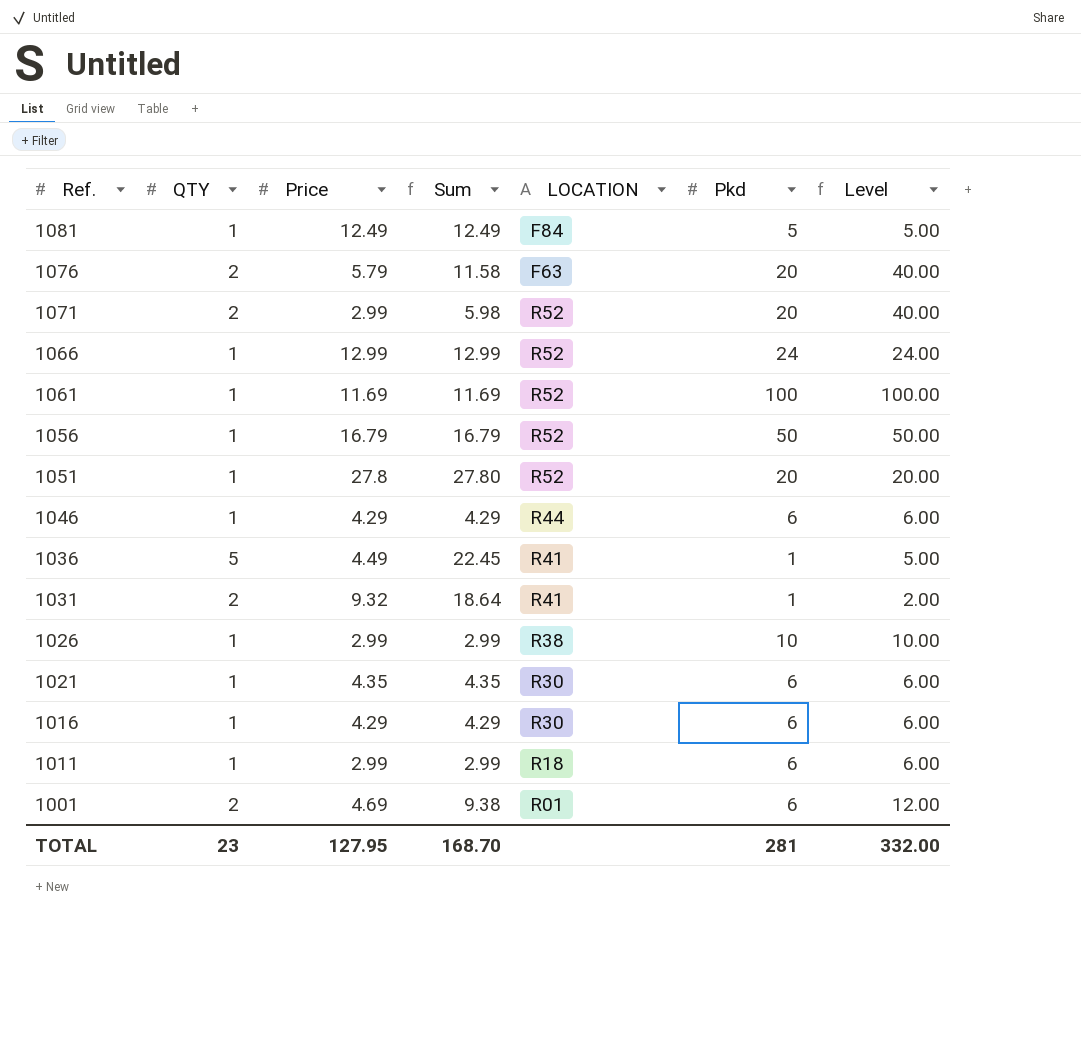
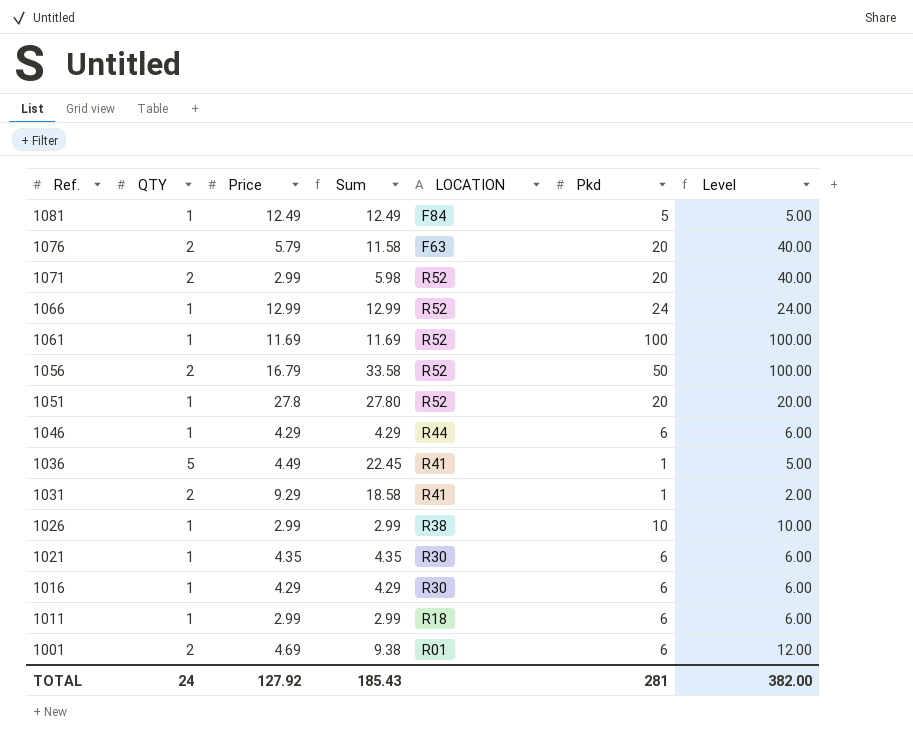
1056 | QTY: 1 -> 2
1056 | Sum: 16.79 -> 33.58
1056 | Level: 50.00 -> 100.00
1031 | Price: 9.32 -> 9.29
1031 | Sum: 18.64 -> 18.58
TOTAL | QTY: 23 -> 24
TOTAL | Price: 127.95 -> 127.92
TOTAL | Sum: 168.70 -> 185.43
TOTAL | Level: 332.00 -> 382.00

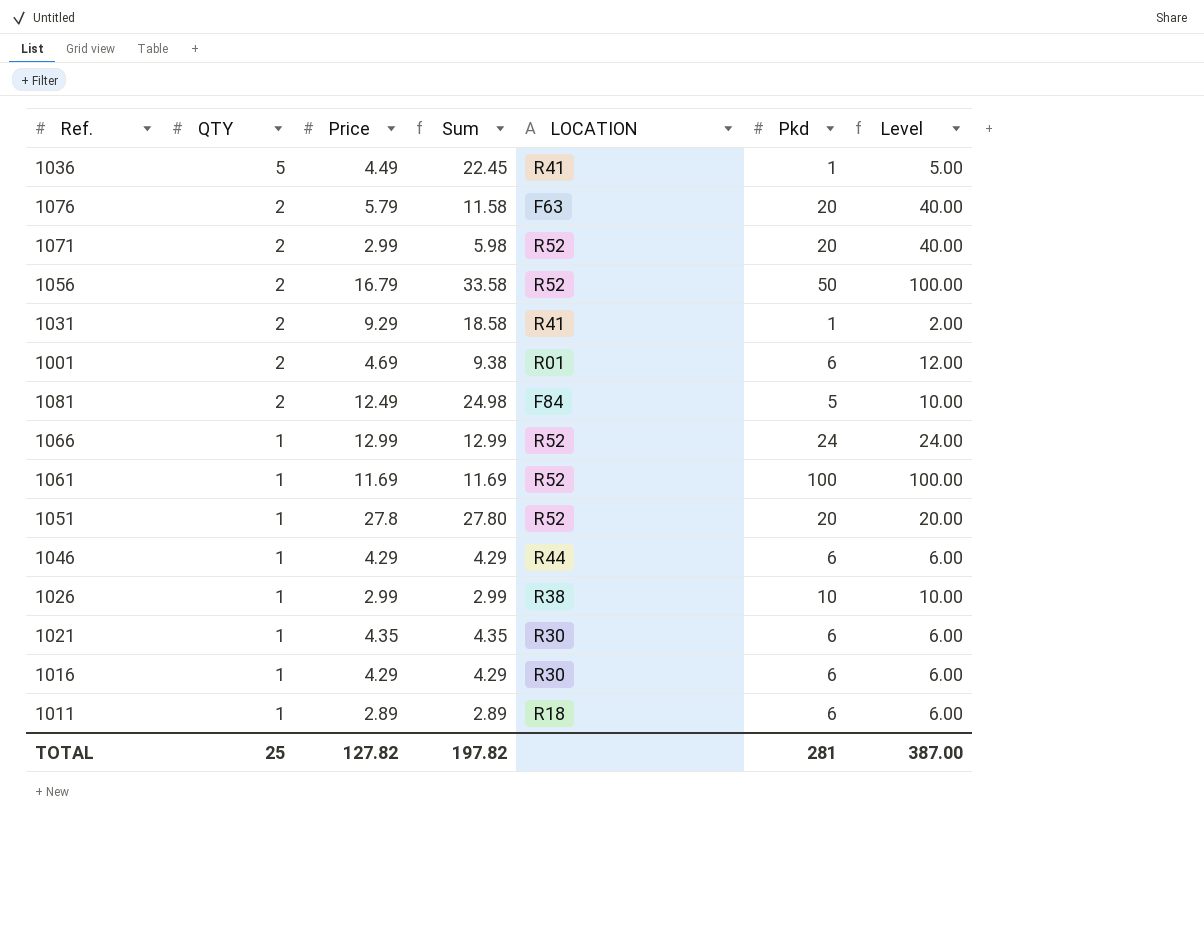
row order: Ref. descending -> QTY descending
1081 | QTY: 1 -> 2
1081 | Sum: 12.49 -> 24.98
1081 | Level: 5.00 -> 10.00
1011 | Price: 2.99 -> 2.89
1011 | Sum: 2.99 -> 2.89
TOTAL | QTY: 24 -> 25
TOTAL | Price: 127.92 -> 127.82
TOTAL | Sum: 185.43 -> 197.82
TOTAL | Level: 382.00 -> 387.00

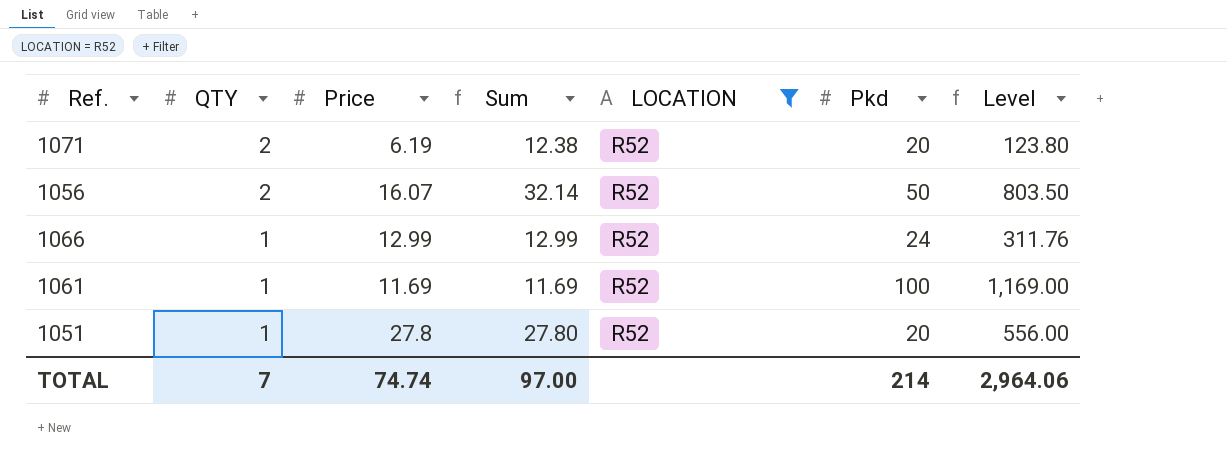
filter: none -> LOCATION = R52
column Level | formula: [QTY] * [Pkd] -> [Price] * [Pkd]
1071 | Price: 2.99 -> 6.19
1071 | Sum: 5.98 -> 12.38
1056 | Price: 16.79 -> 16.07
1056 | Sum: 33.58 -> 32.14
TOTAL | QTY: 25 -> 7
TOTAL | Price: 127.82 -> 74.74
TOTAL | Sum: 197.82 -> 97.00
TOTAL | Pkd: 281 -> 214
TOTAL | Level: 387.00 -> 2,964.06

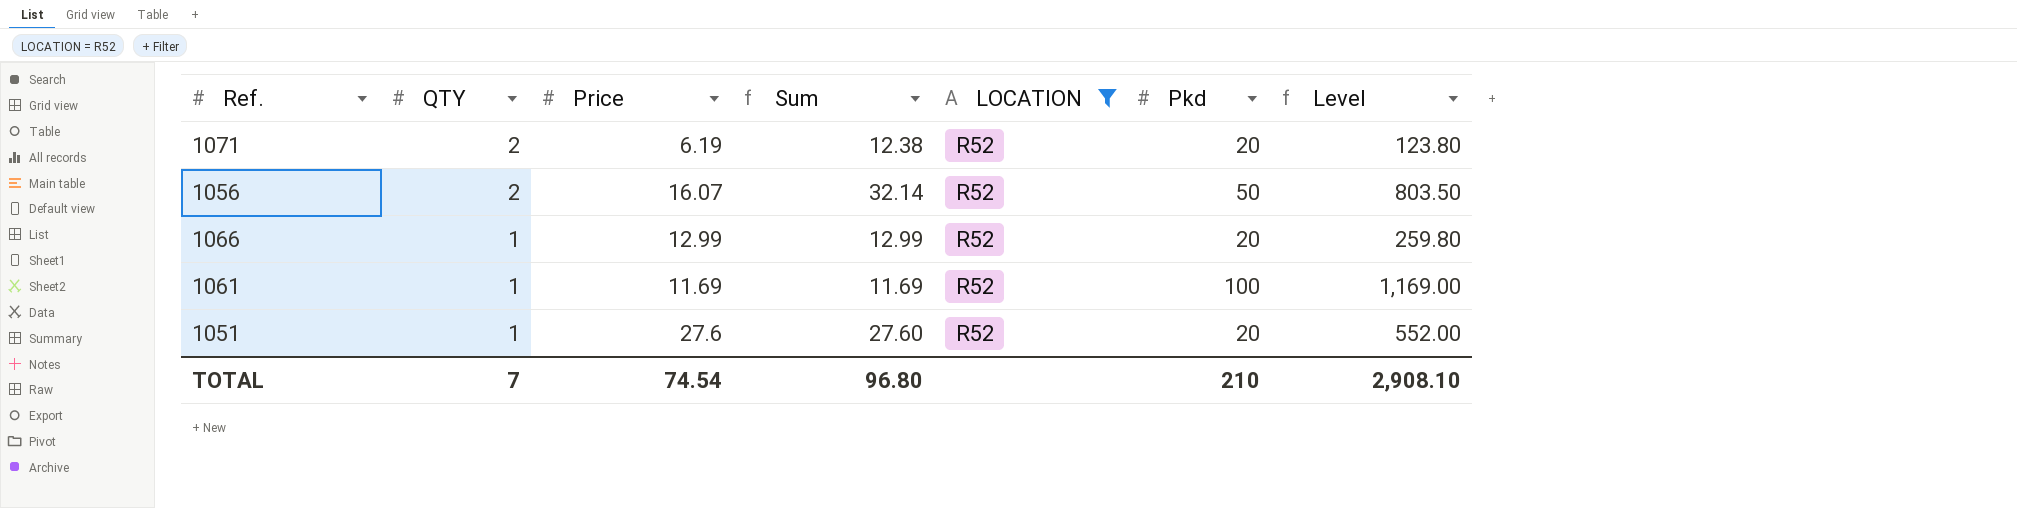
1066 | Pkd: 24 -> 20
1066 | Level: 311.76 -> 259.80
1051 | Price: 27.8 -> 27.6
1051 | Sum: 27.80 -> 27.60
1051 | Level: 556.00 -> 552.00
TOTAL | Price: 74.74 -> 74.54
TOTAL | Sum: 97.00 -> 96.80
TOTAL | Pkd: 214 -> 210
TOTAL | Level: 2,964.06 -> 2,908.10

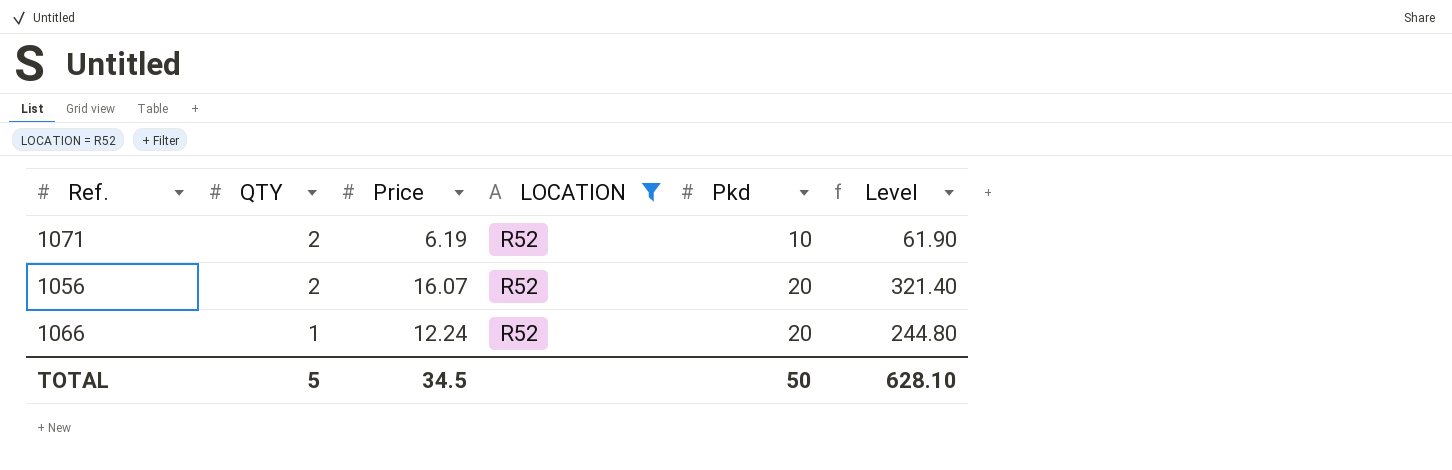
column Sum | formula: [QTY] * [Price] -> none
row 1061: 1 | 11.69 | 11.69 | R52 | 100 | 1,169.00 -> none
row 1051: 1 | 27.6 | 27.60 | R52 | 20 | 552.00 -> none
1071 | Pkd: 20 -> 10
1071 | Level: 123.80 -> 61.90
1056 | Pkd: 50 -> 20
1056 | Level: 803.50 -> 321.40
1066 | Price: 12.99 -> 12.24
1066 | Level: 259.80 -> 244.80
TOTAL | QTY: 7 -> 5
TOTAL | Price: 74.54 -> 34.5
TOTAL | Pkd: 210 -> 50
TOTAL | Level: 2,908.10 -> 628.10

